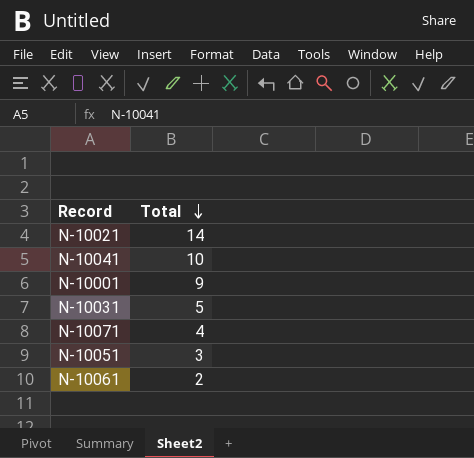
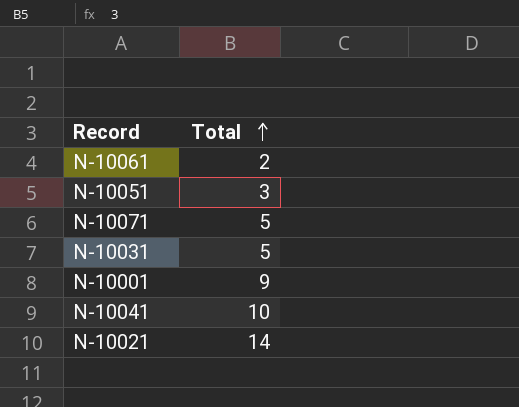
row order: Total descending -> Total ascending
N-10071 | Total: 4 -> 5

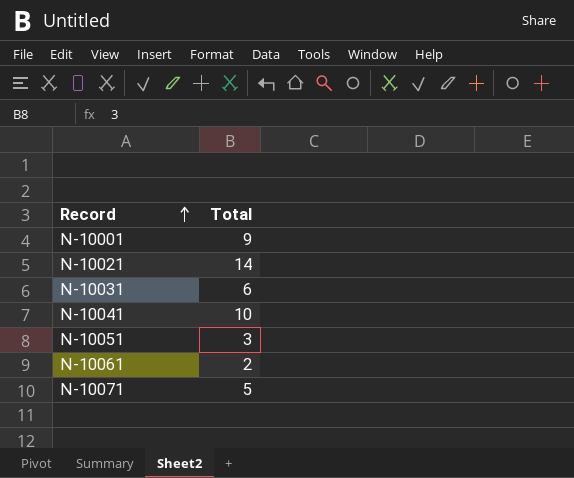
row order: Total ascending -> Record ascending
N-10031 | Total: 5 -> 6

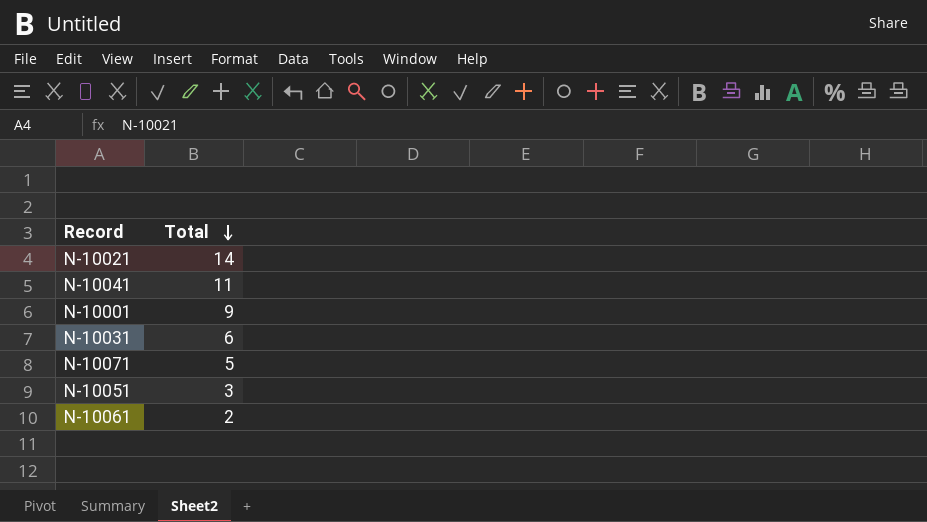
row order: Record ascending -> Total descending
N-10041 | Total: 10 -> 11

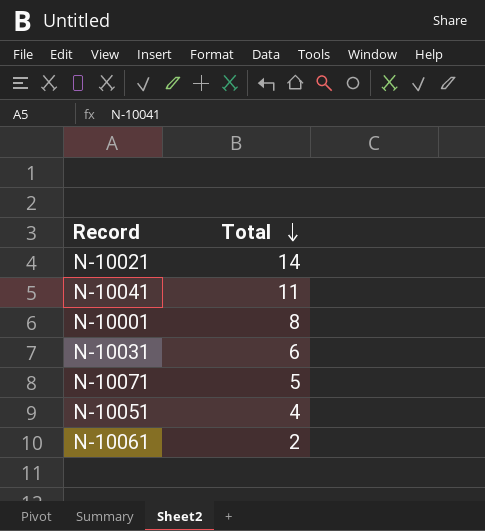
N-10001 | Total: 9 -> 8
N-10051 | Total: 3 -> 4

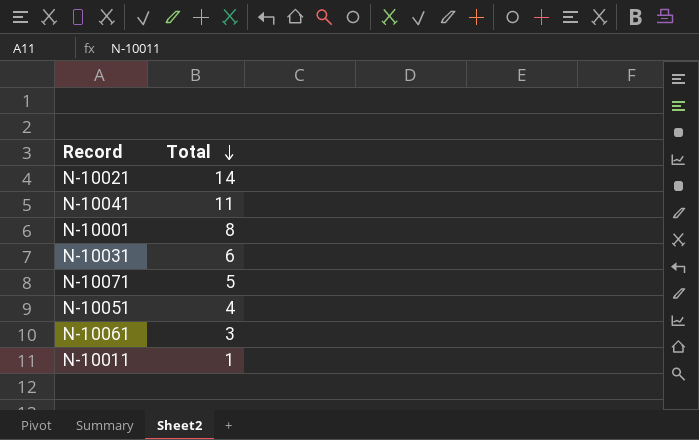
N-10061 | Total: 2 -> 3
row N-10011: none -> 1

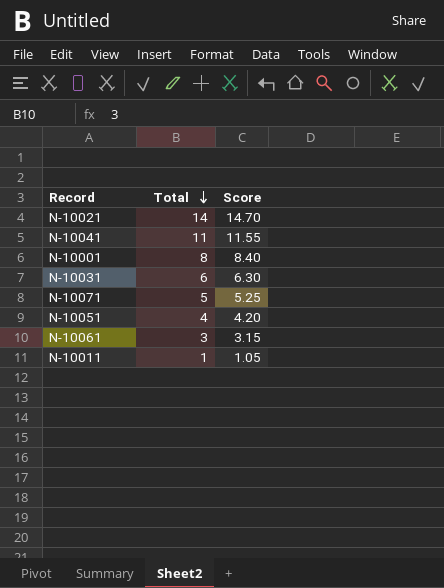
column Score | formula: none -> [Total] * 1.05

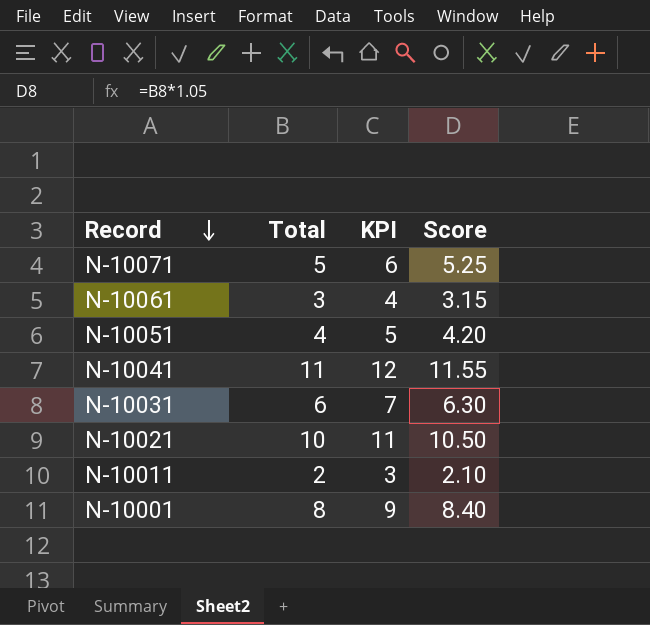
row order: Total descending -> Record descending
column KPI | formula: none -> [Total] + 1
N-10021 | Total: 14 -> 10
N-10021 | Score: 14.70 -> 10.50
N-10011 | Total: 1 -> 2
N-10011 | Score: 1.05 -> 2.10

